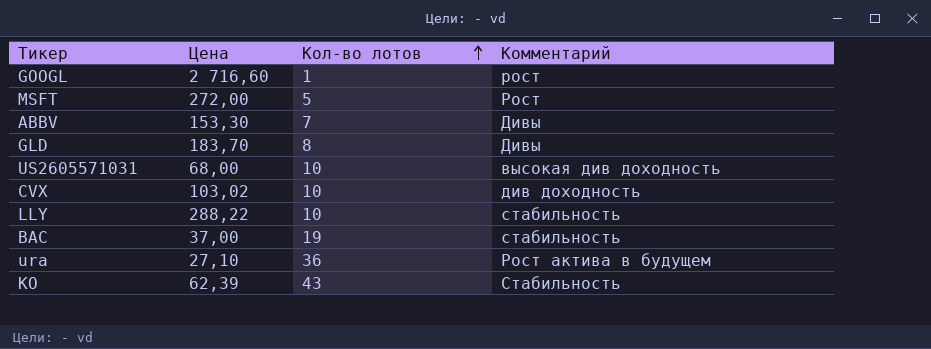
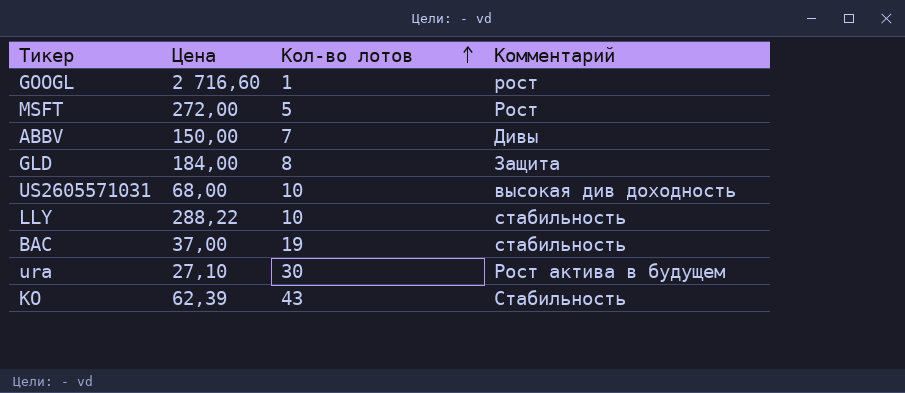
row CVX: 103,02 | 10 | див доходность -> none
ABBV | Цена: 153,30 -> 150,00
GLD | Цена: 183,70 -> 184,00
GLD | Комментарий: Дивы -> Защита
ura | Кол-во лотов: 36 -> 30

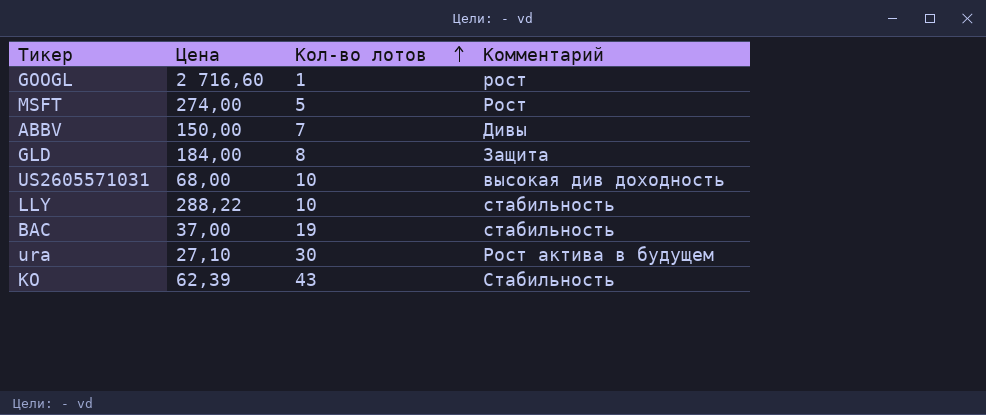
MSFT | Цена: 272,00 -> 274,00

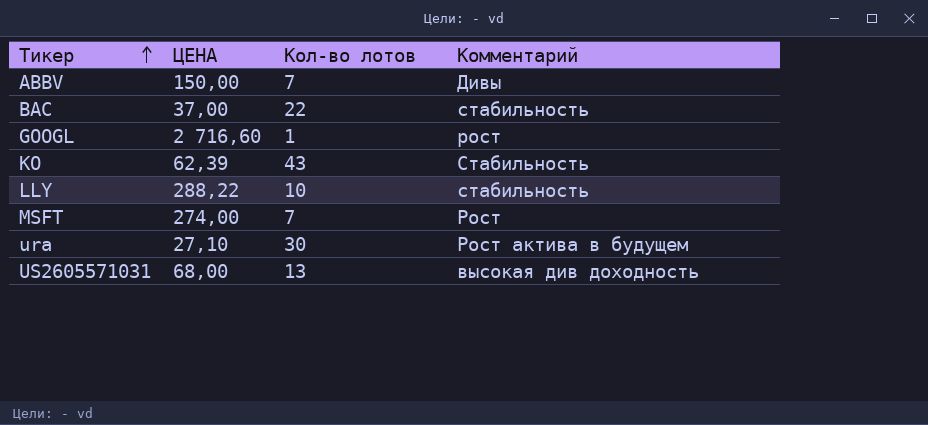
row order: Кол-во лотов ascending -> Тикер ascending
column name: Цена -> ЦЕНА
row GLD: 184,00 | 8 | Защита -> none
BAC | Кол-во лотов: 19 -> 22
MSFT | Кол-во лотов: 5 -> 7
US2605571031 | Кол-во лотов: 10 -> 13

